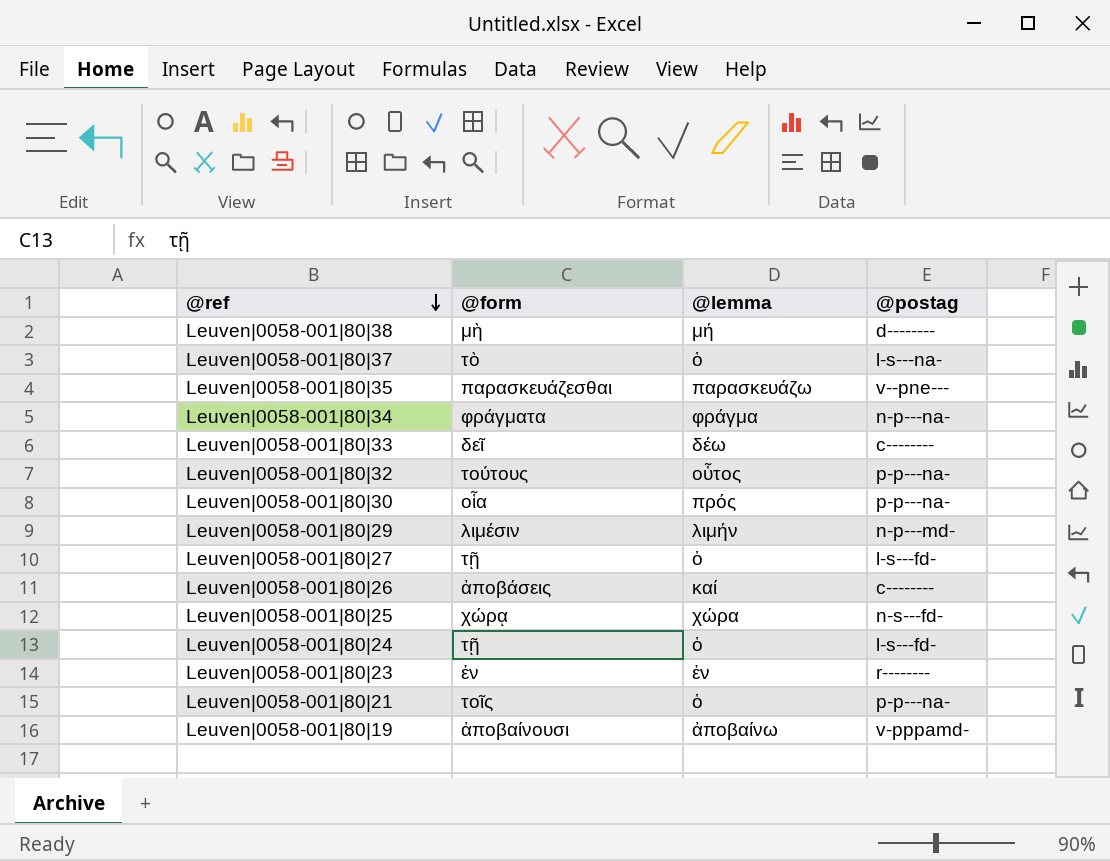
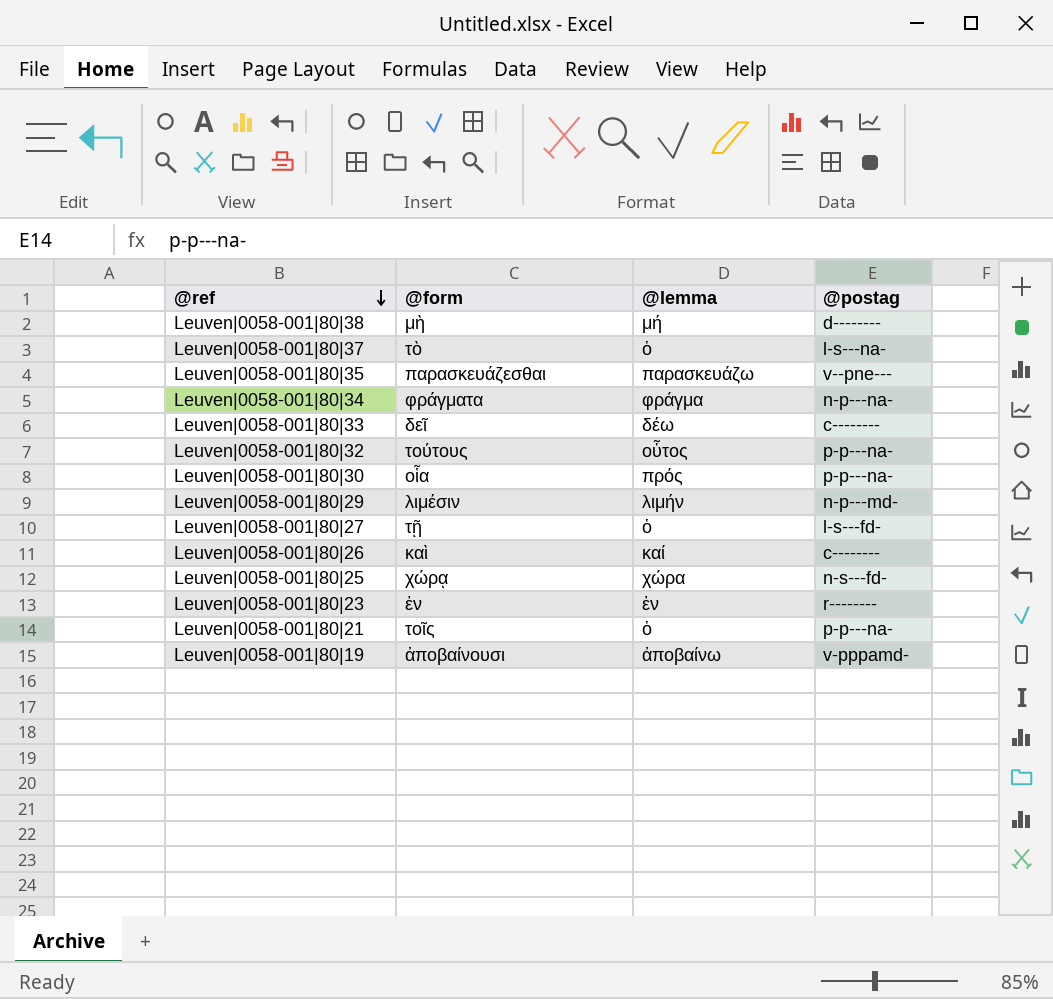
row Leuven|0058-001|80|24: τῇ | ὁ | l-s---fd- -> none
Leuven|0058-001|80|26 | @form: ἀποβάσεις -> καὶ

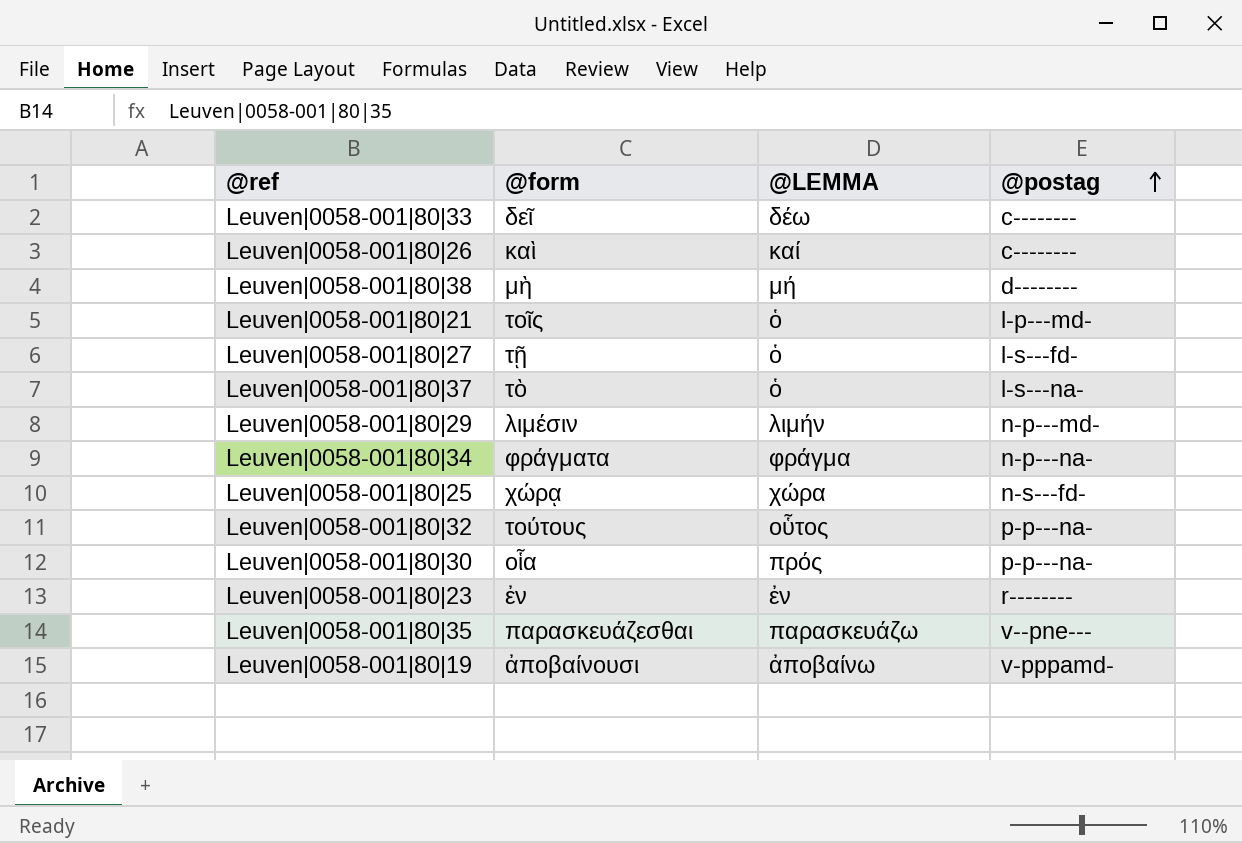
row order: @ref descending -> @postag ascending
column name: @lemma -> @LEMMA
Leuven|0058-001|80|21 | @postag: p-p---na- -> l-p---md-

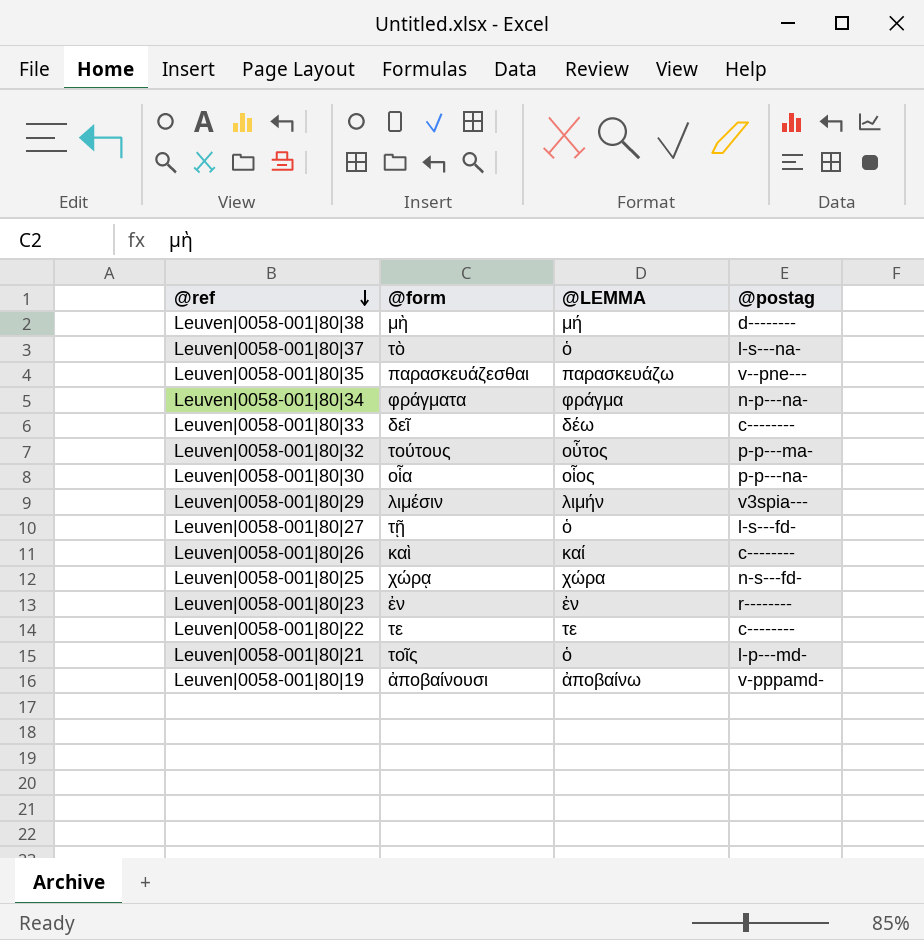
row order: @postag ascending -> @ref descending
Leuven|0058-001|80|32 | @postag: p-p---na- -> p-p---ma-
Leuven|0058-001|80|30 | @LEMMA: πρός -> οἷος
Leuven|0058-001|80|29 | @postag: n-p---md- -> v3spia---
row Leuven|0058-001|80|22: none -> τε | τε | c--------

